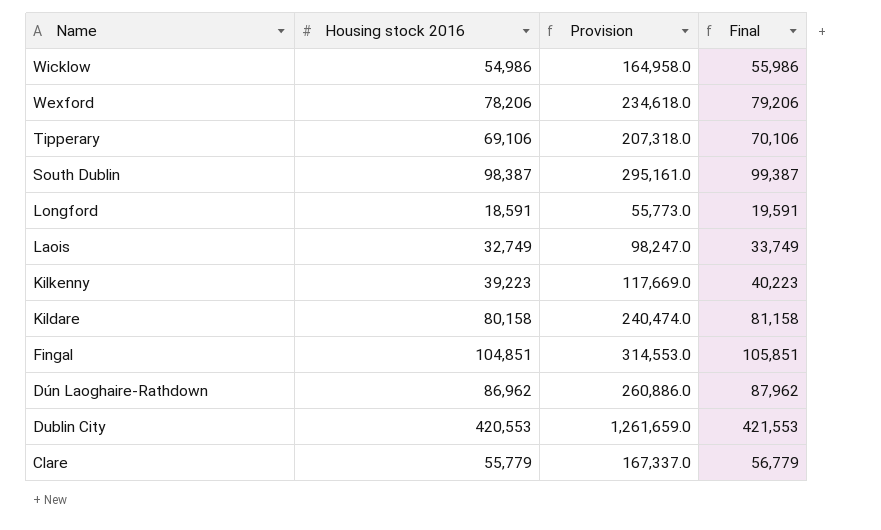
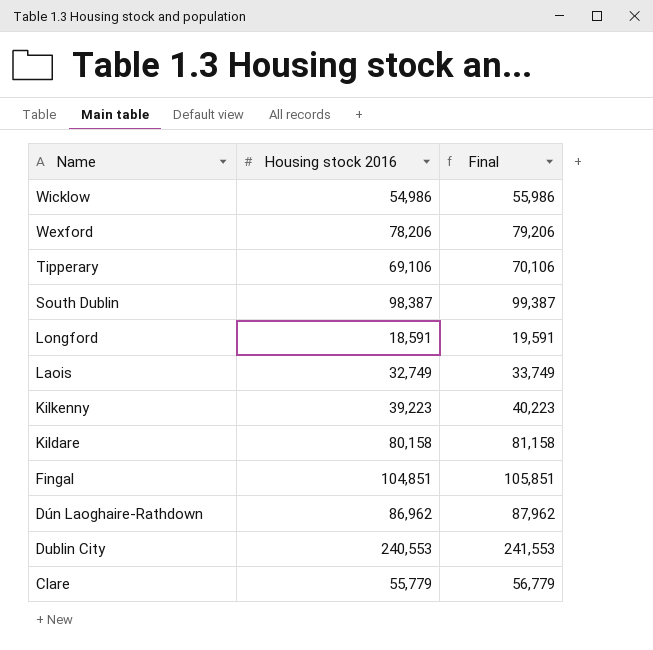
column Provision | formula: [Housing stock 2016] * 3 -> none
Dublin City | Housing stock 2016: 420,553 -> 240,553
Dublin City | Final: 421,553 -> 241,553

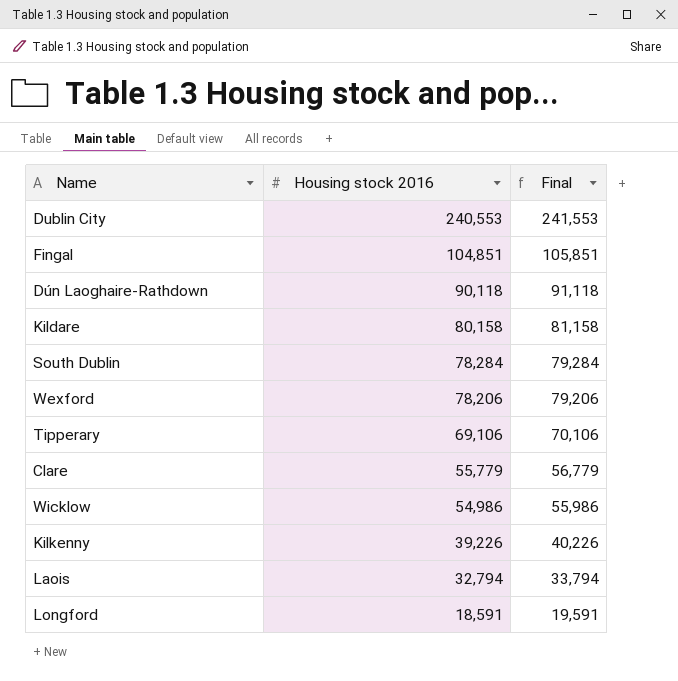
row order: Name descending -> Housing stock 2016 descending
Dún Laoghaire-Rathdown | Housing stock 2016: 86,962 -> 90,118
Dún Laoghaire-Rathdown | Final: 87,962 -> 91,118
South Dublin | Housing stock 2016: 98,387 -> 78,284
South Dublin | Final: 99,387 -> 79,284
Kilkenny | Housing stock 2016: 39,223 -> 39,226
Kilkenny | Final: 40,223 -> 40,226
Laois | Housing stock 2016: 32,749 -> 32,794
Laois | Final: 33,749 -> 33,794

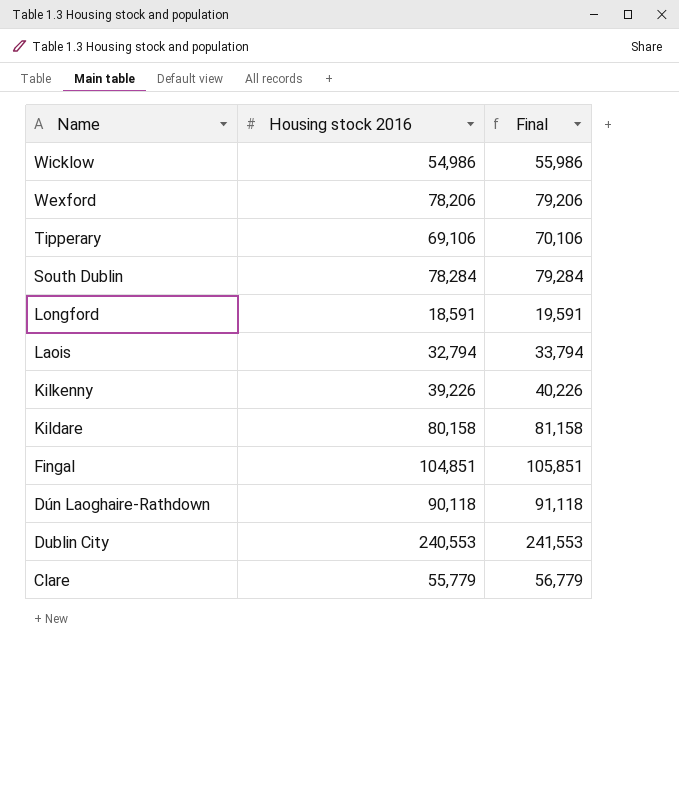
row order: Housing stock 2016 descending -> Name descending

